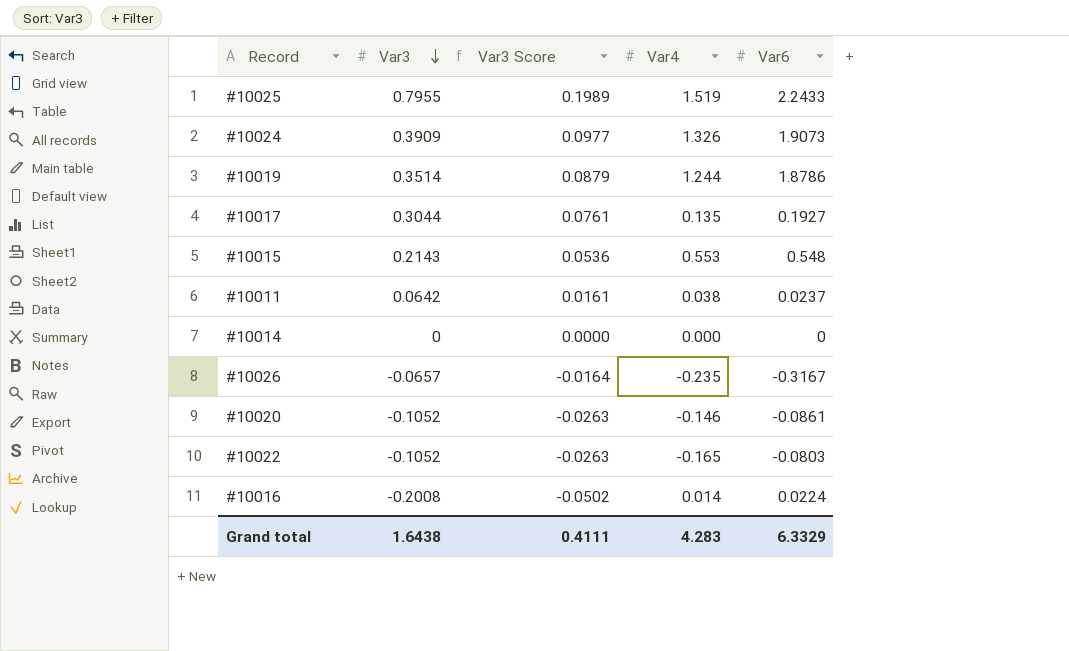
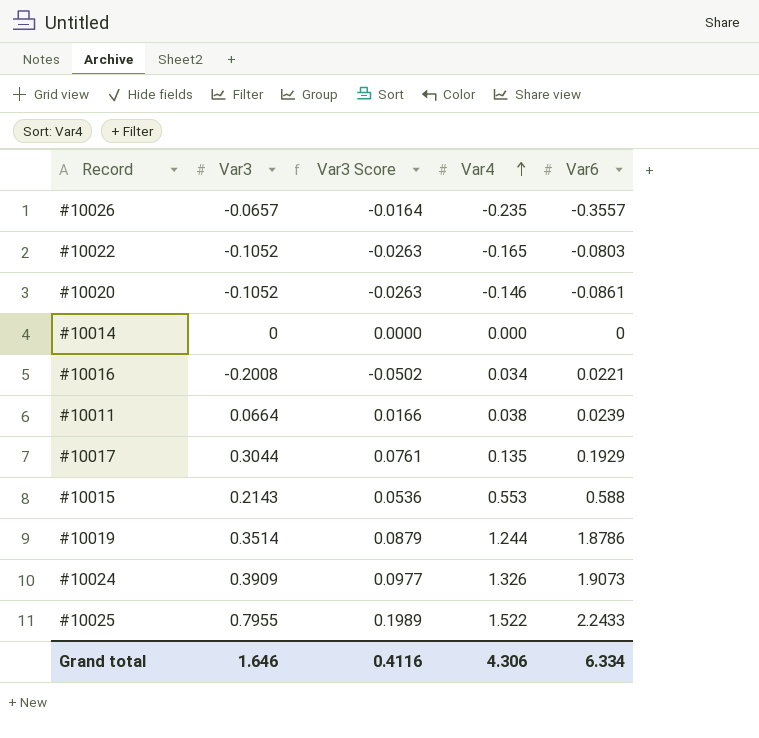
row order: Var3 descending -> Var4 ascending
#10026 | Var6: -0.3167 -> -0.3557
#10016 | Var4: 0.014 -> 0.034
#10016 | Var6: 0.0224 -> 0.0221
#10011 | Var3: 0.0642 -> 0.0664
#10011 | Var3 Score: 0.0161 -> 0.0166
#10011 | Var6: 0.0237 -> 0.0239
#10017 | Var6: 0.1927 -> 0.1929
#10015 | Var6: 0.548 -> 0.588
#10025 | Var4: 1.519 -> 1.522
Grand total | Var3: 1.6438 -> 1.646
Grand total | Var3 Score: 0.4111 -> 0.4116
Grand total | Var4: 4.283 -> 4.306
Grand total | Var6: 6.3329 -> 6.334

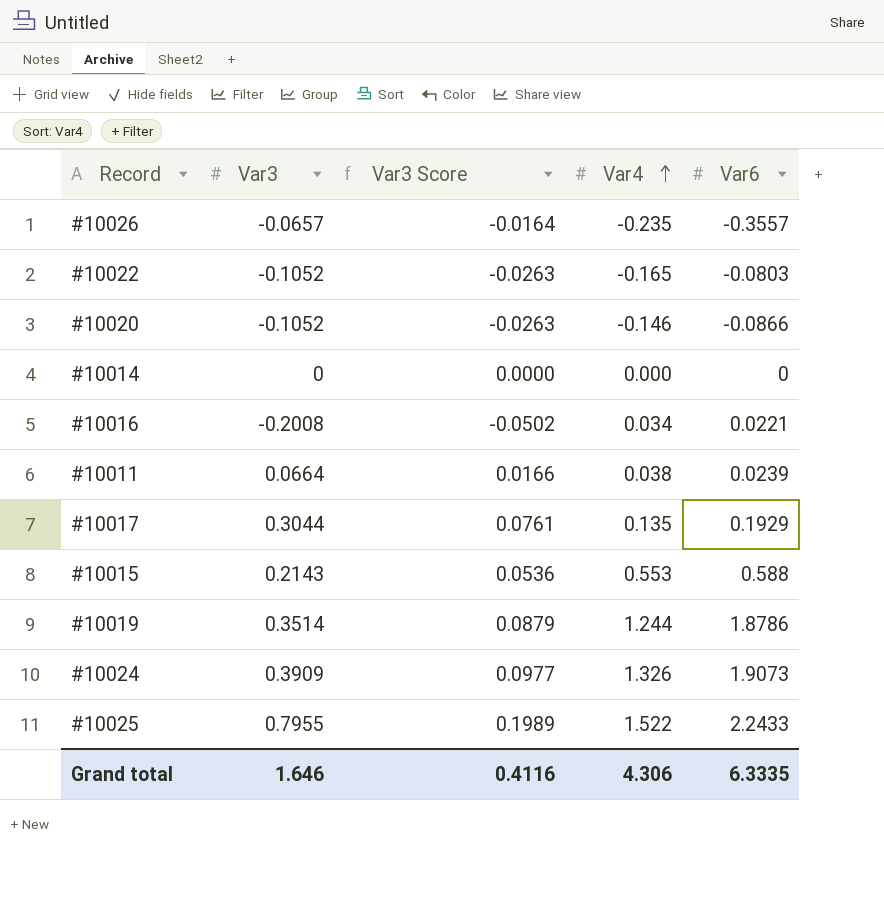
#10020 | Var6: -0.0861 -> -0.0866
Grand total | Var6: 6.334 -> 6.3335

